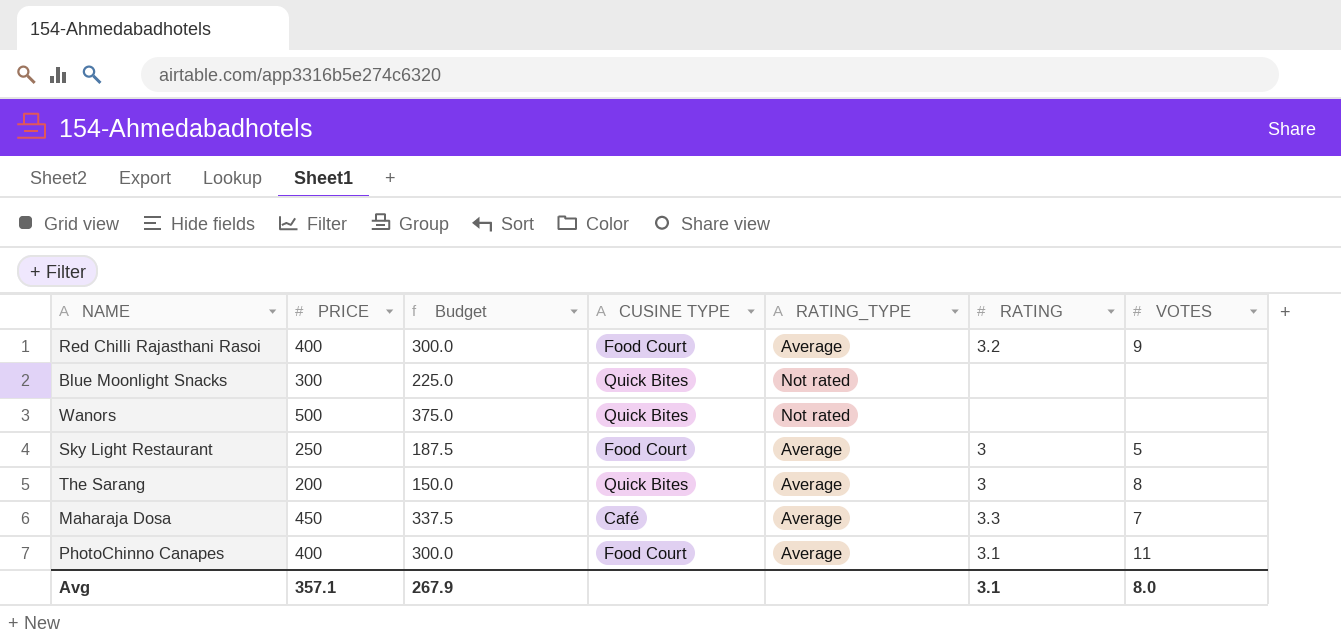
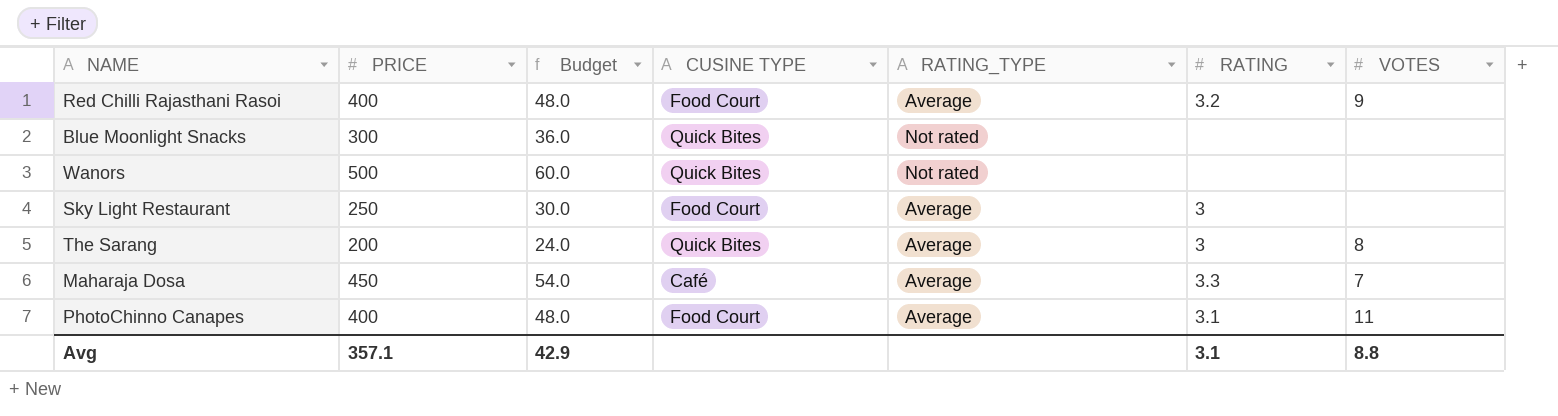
column Budget | formula: [PRICE] * 0.75 -> [PRICE] * 0.12
Sky Light Restaurant | VOTES: 5 -> none
Avg | Budget: 267.9 -> 42.9
Avg | VOTES: 8.0 -> 8.8

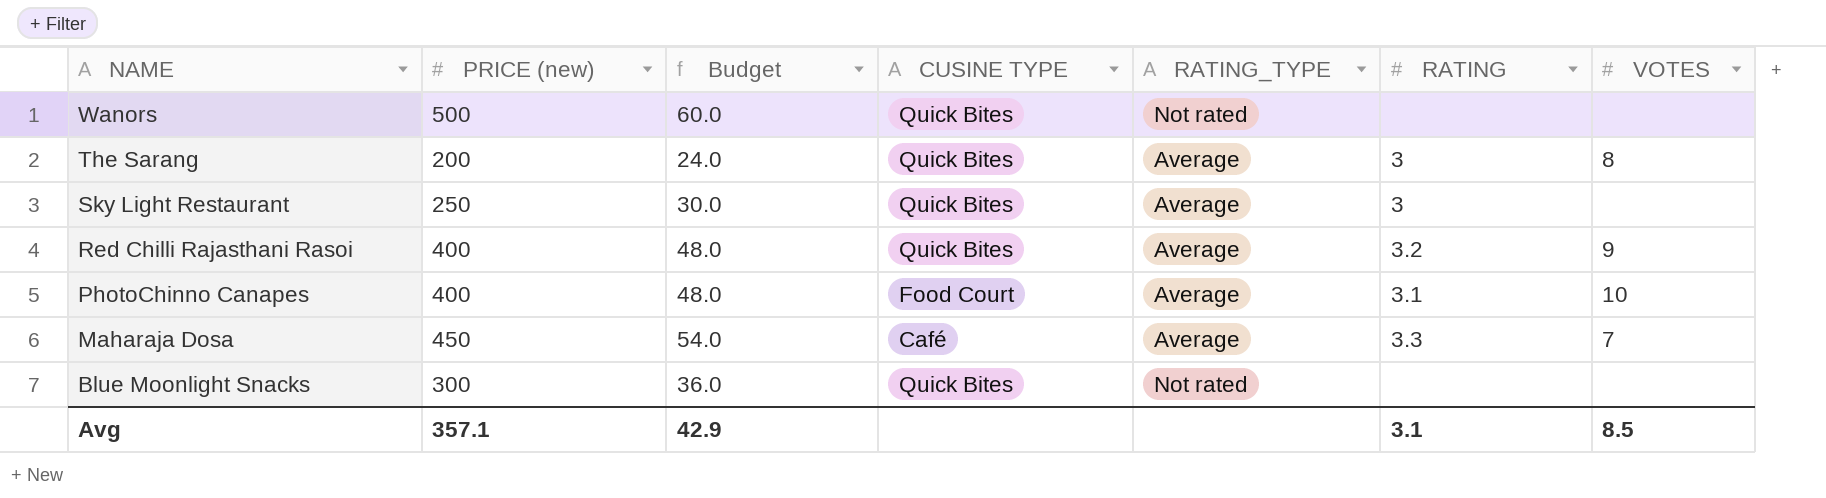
row order: none -> NAME descending
column name: PRICE -> PRICE (new)
Sky Light Restaurant | CUSINE TYPE: Food Court -> Quick Bites
Red Chilli Rajasthani Rasoi | CUSINE TYPE: Food Court -> Quick Bites
PhotoChinno Canapes | VOTES: 11 -> 10
Avg | VOTES: 8.8 -> 8.5

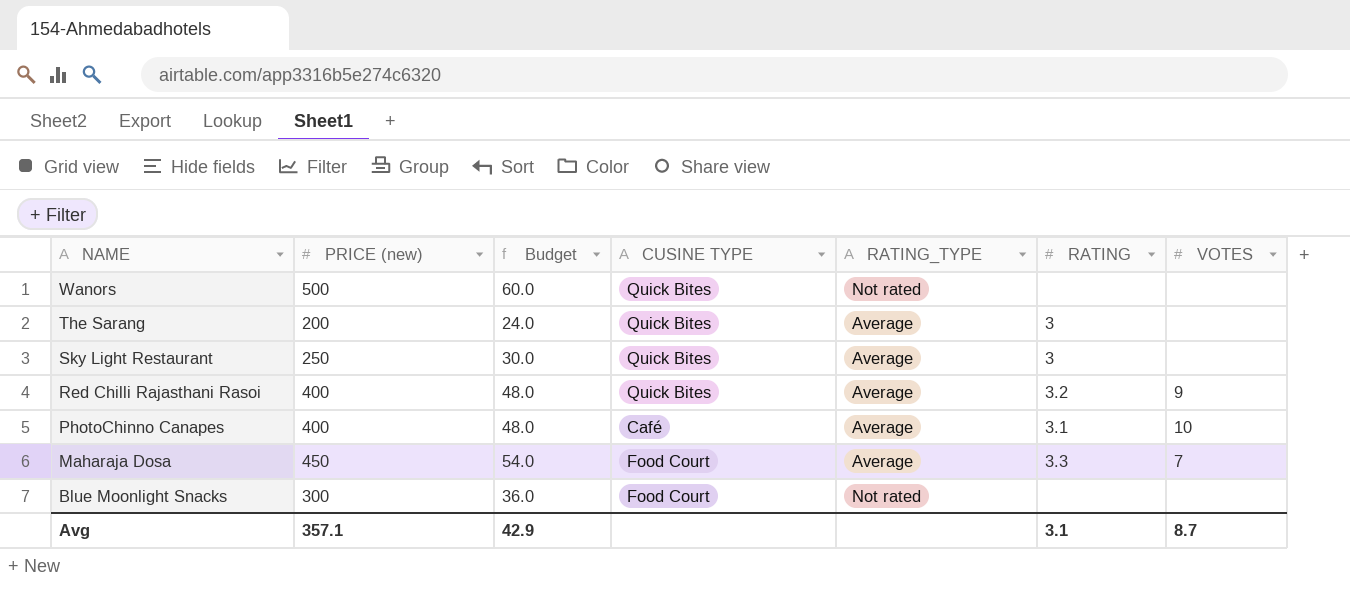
The Sarang | VOTES: 8 -> none
PhotoChinno Canapes | CUSINE TYPE: Food Court -> Café
Maharaja Dosa | CUSINE TYPE: Café -> Food Court
Blue Moonlight Snacks | CUSINE TYPE: Quick Bites -> Food Court
Avg | VOTES: 8.5 -> 8.7

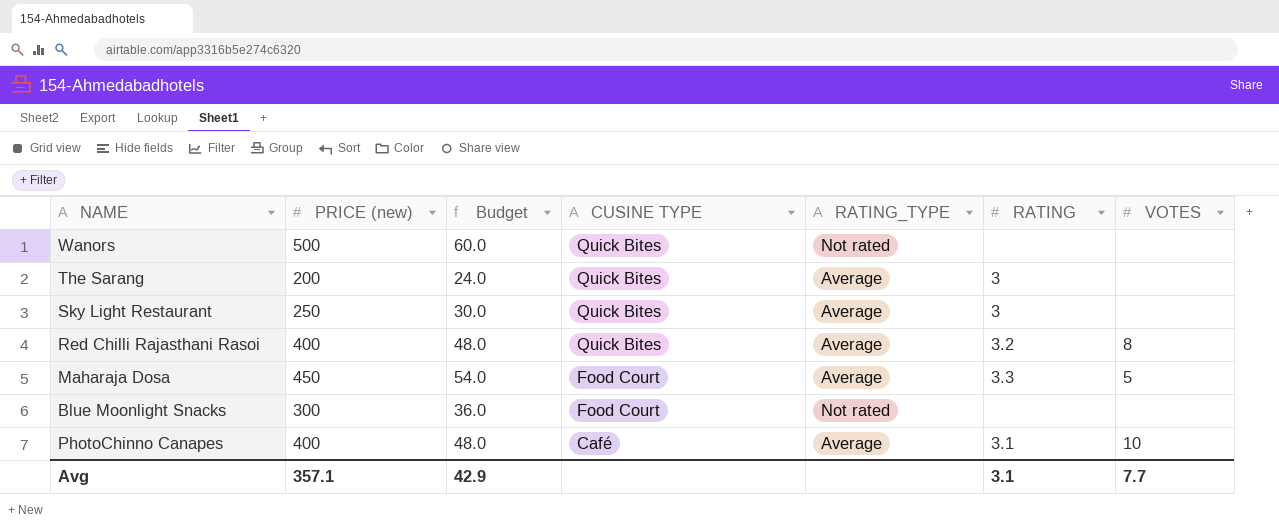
row order: NAME descending -> CUSINE TYPE descending
Red Chilli Rajasthani Rasoi | VOTES: 9 -> 8
Maharaja Dosa | VOTES: 7 -> 5
Avg | VOTES: 8.7 -> 7.7

